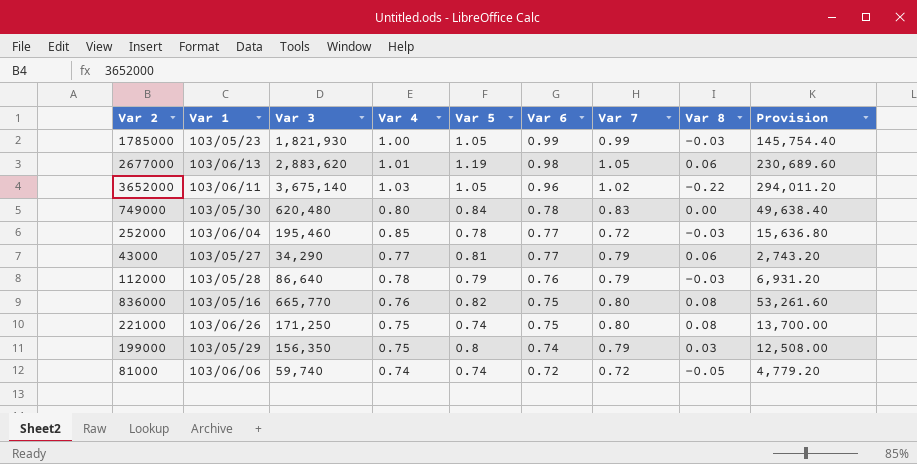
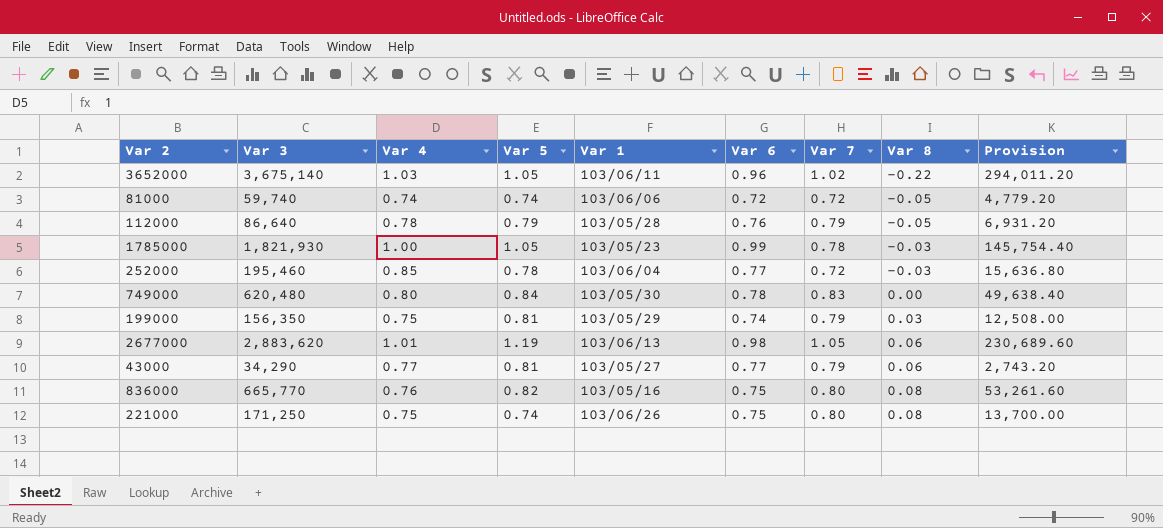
row order: Var 6 descending -> Var 8 ascending
column Var 1 | position: 2 -> 5
112000 | Var 8: -0.03 -> -0.05
1785000 | Var 7: 0.99 -> 0.78
199000 | Var 5: 0.8 -> 0.81

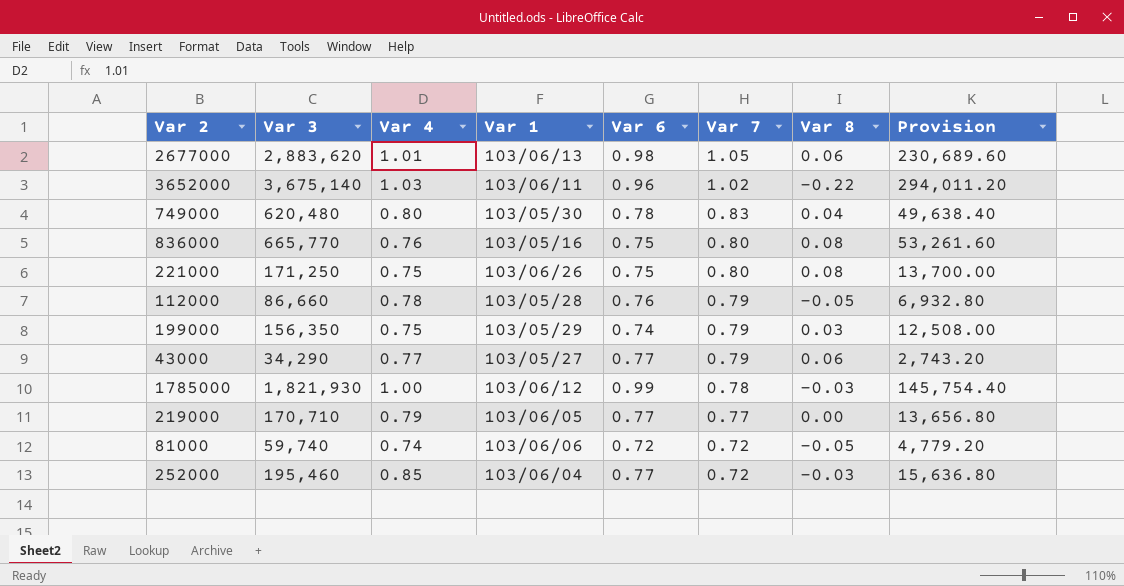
row order: Var 8 ascending -> Var 7 descending
column Var 5 | position: 4 -> none
749000 | Var 8: 0.00 -> 0.04
112000 | Var 3: 86,640 -> 86,660
112000 | Provision: 6,931.20 -> 6,932.80
1785000 | Var 1: 103/05/23 -> 103/06/12
row 219000: none -> 170,710 | 0.79 | 103/06/05 | 0.77 | 0.77 | 0.00 | 13,656.80

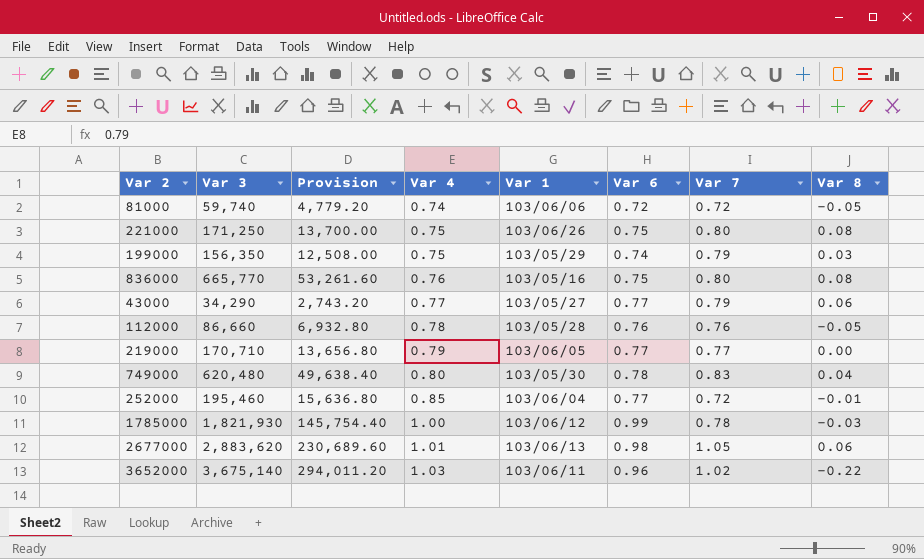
row order: Var 7 descending -> Var 4 ascending
column Provision | position: 8 -> 3
112000 | Var 7: 0.79 -> 0.76
252000 | Var 8: -0.03 -> -0.01

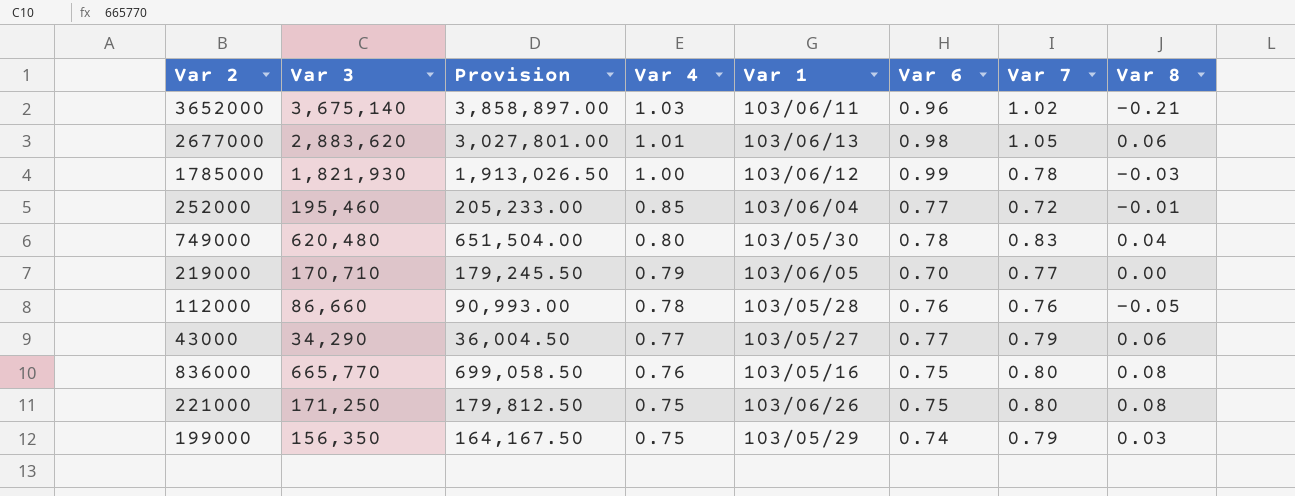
row order: Var 4 ascending -> Var 4 descending
column Provision | formula: [Var 3] * 0.08 -> [Var 3] * 1.05
row 81000: 59,740 | 4,779.20 | 0.74 | 103/06/06 | 0.72 | 0.72 | -0.05 -> none
3652000 | Var 8: -0.22 -> -0.21
219000 | Var 6: 0.77 -> 0.70

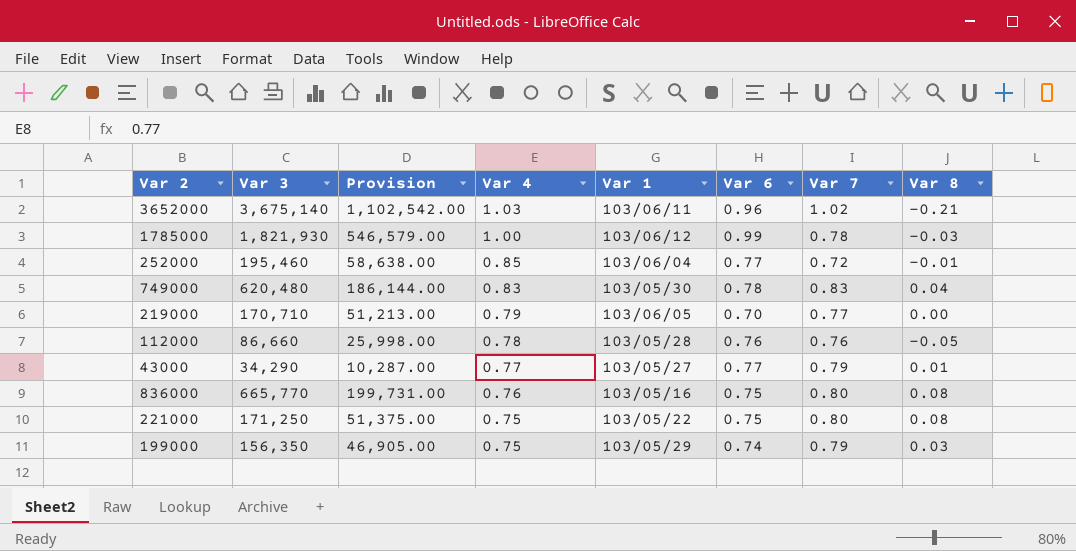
column Provision | formula: [Var 3] * 1.05 -> [Var 3] * 0.3
row 2677000: 2,883,620 | 3,027,801.00 | 1.01 | 103/06/13 | 0.98 | 1.05 | 0.06 -> none
749000 | Var 4: 0.80 -> 0.83
43000 | Var 8: 0.06 -> 0.01
221000 | Var 1: 103/06/26 -> 103/05/22

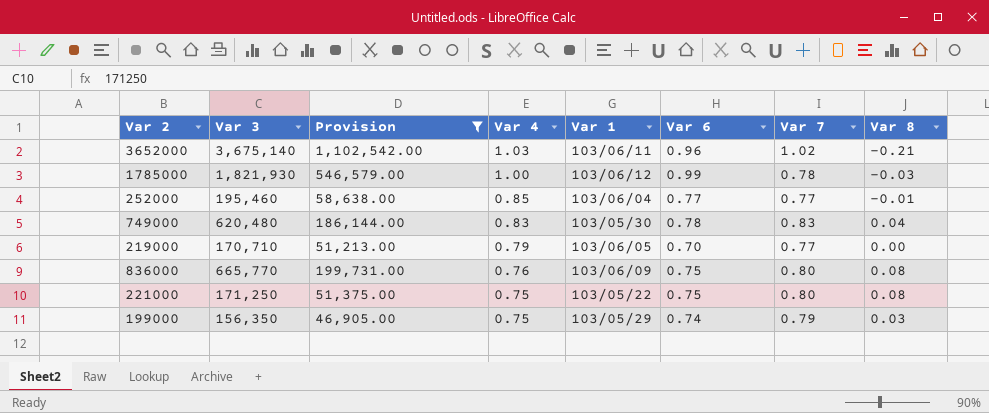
filter: none -> Provision >= 46,905.00
252000 | Var 7: 0.72 -> 0.77
836000 | Var 1: 103/05/16 -> 103/06/09

